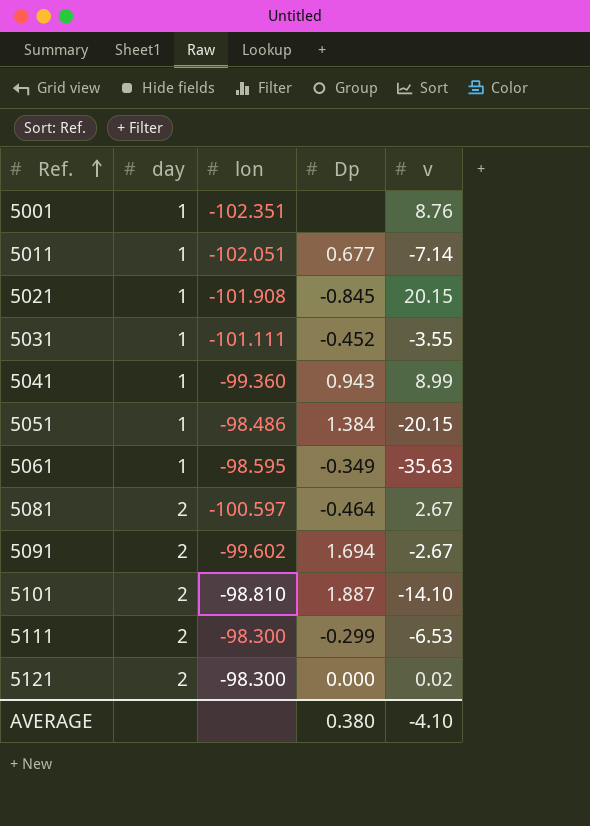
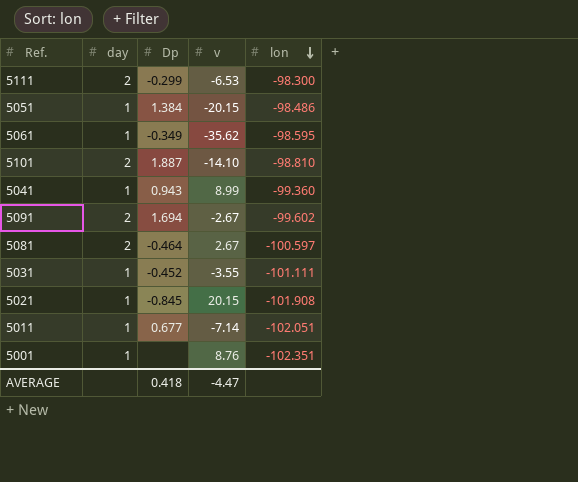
row order: Ref. ascending -> lon descending
column lon | position: 3 -> 5
row 5121: 2 | -98.300 | 0.000 | 0.02 -> none
5061 | v: -35.63 -> -35.62
AVERAGE | Dp: 0.380 -> 0.418
AVERAGE | v: -4.10 -> -4.47

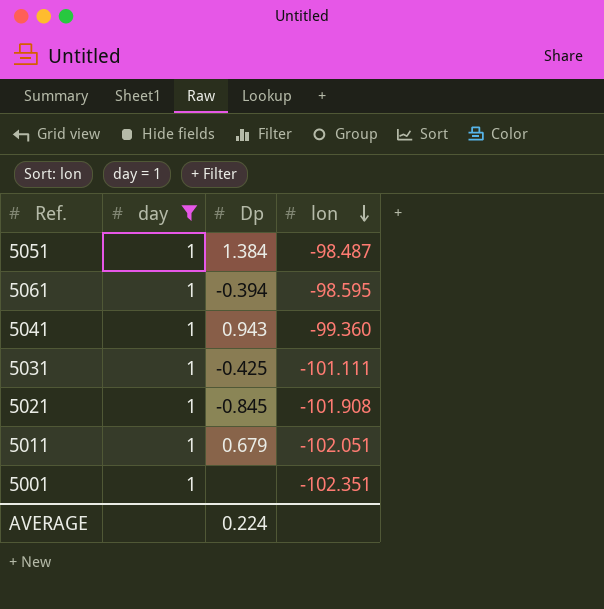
filter: none -> day = 1
column v | position: 4 -> none
5051 | lon: -98.486 -> -98.487
5061 | Dp: -0.349 -> -0.394
5031 | Dp: -0.452 -> -0.425
5011 | Dp: 0.677 -> 0.679
AVERAGE | Dp: 0.418 -> 0.224

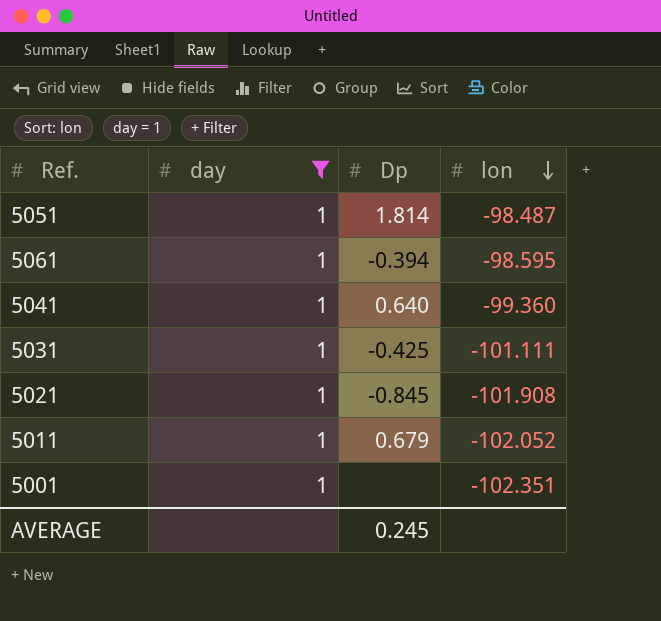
5051 | Dp: 1.384 -> 1.814
5041 | Dp: 0.943 -> 0.640
5011 | lon: -102.051 -> -102.052
AVERAGE | Dp: 0.224 -> 0.245

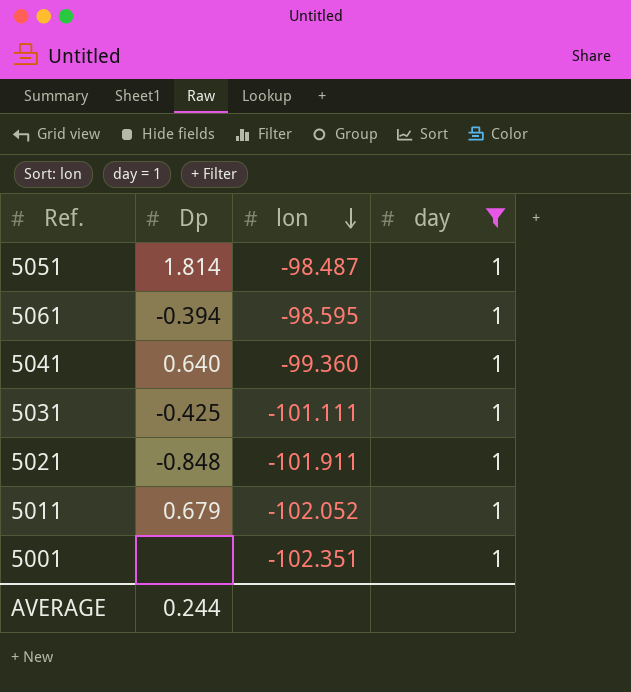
column day | position: 2 -> 4
5021 | Dp: -0.845 -> -0.848
5021 | lon: -101.908 -> -101.911
AVERAGE | Dp: 0.245 -> 0.244

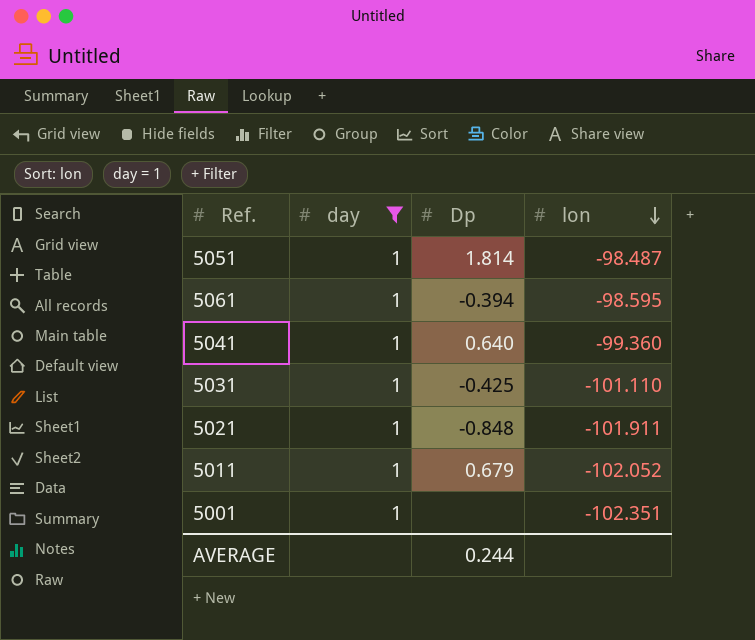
column day | position: 4 -> 2
5031 | lon: -101.111 -> -101.110

